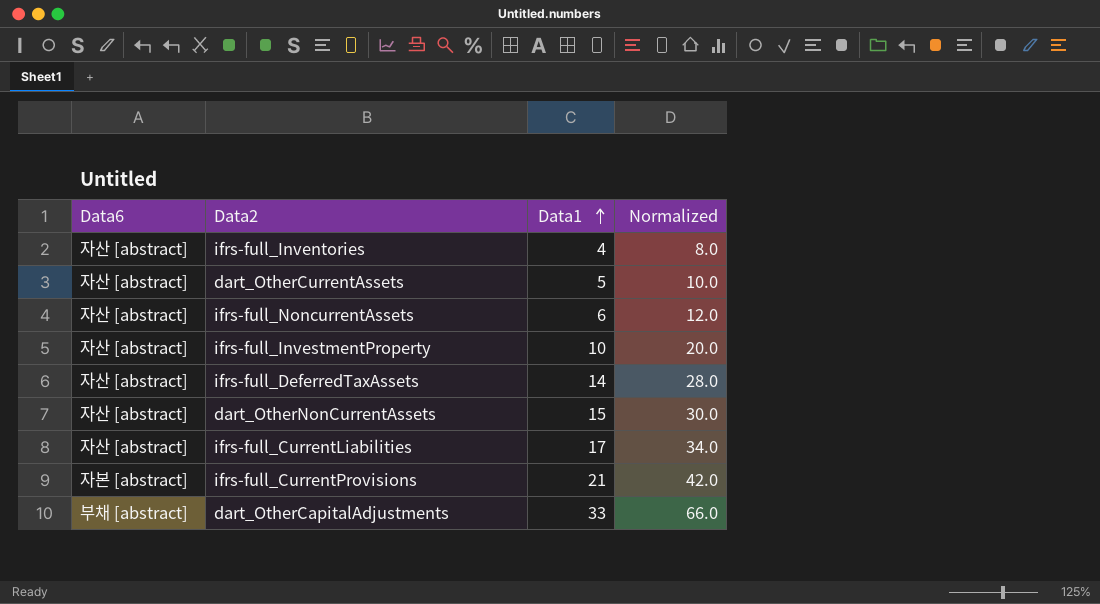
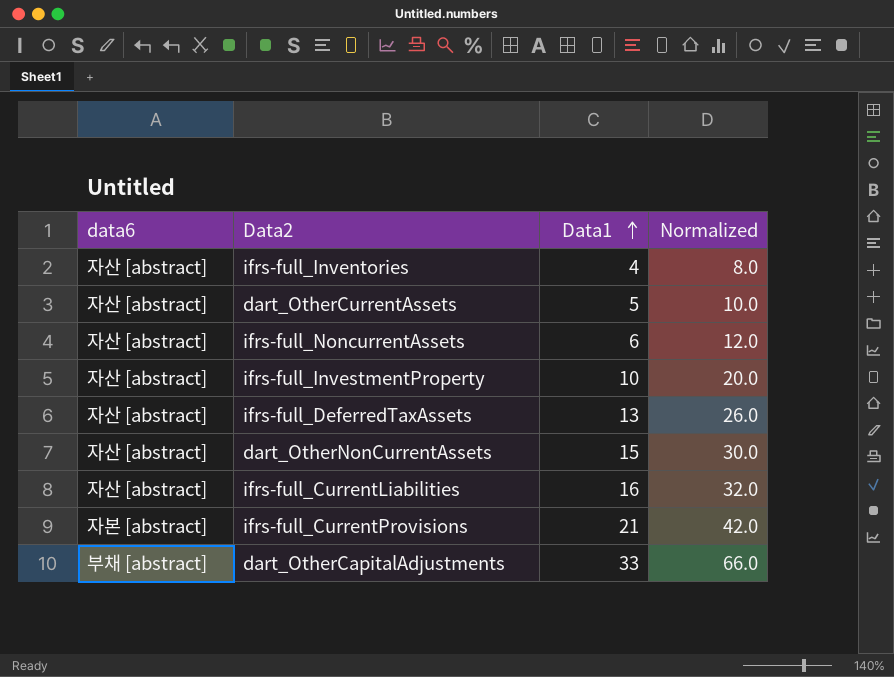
column name: Data6 -> data6
ifrs-full_DeferredTaxAssets | Data1: 14 -> 13
ifrs-full_DeferredTaxAssets | Normalized: 28.0 -> 26.0
ifrs-full_CurrentLiabilities | Data1: 17 -> 16
ifrs-full_CurrentLiabilities | Normalized: 34.0 -> 32.0

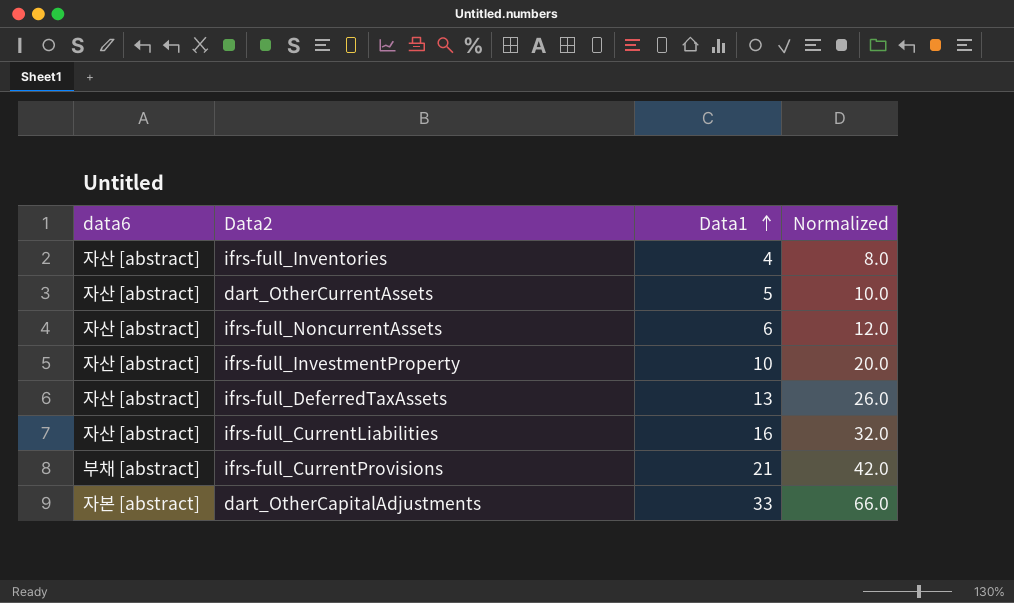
row dart_OtherNonCurrentAssets: 자산 [abstract] | 15 | 30.0 -> none
ifrs-full_CurrentProvisions | data6: 자본 [abstract] -> 부채 [abstract]
dart_OtherCapitalAdjustments | data6: 부채 [abstract] -> 자본 [abstract]

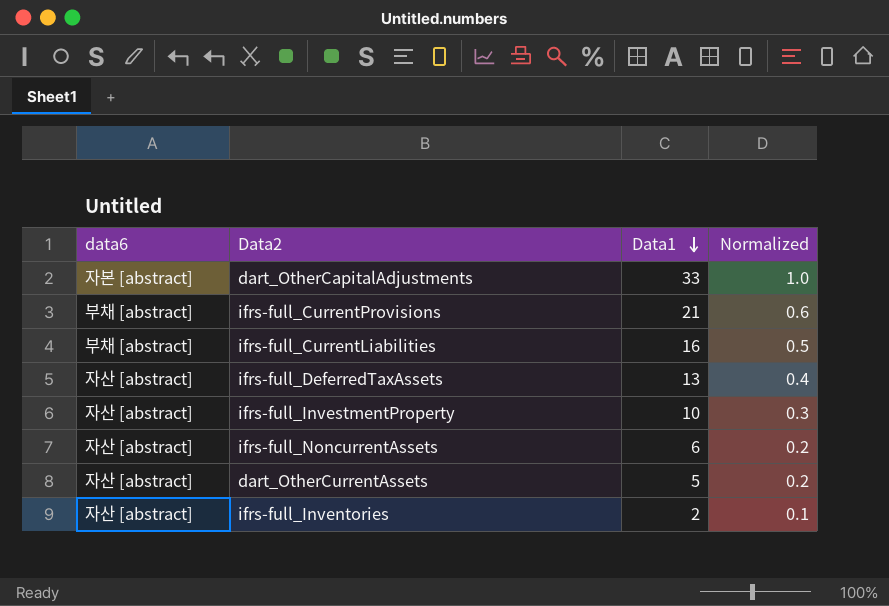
row order: Data1 ascending -> Data1 descending
column Normalized | formula: [Data1] * 2 -> [Data1] * 0.03
ifrs-full_CurrentLiabilities | data6: 자산 [abstract] -> 부채 [abstract]
ifrs-full_Inventories | Data1: 4 -> 2

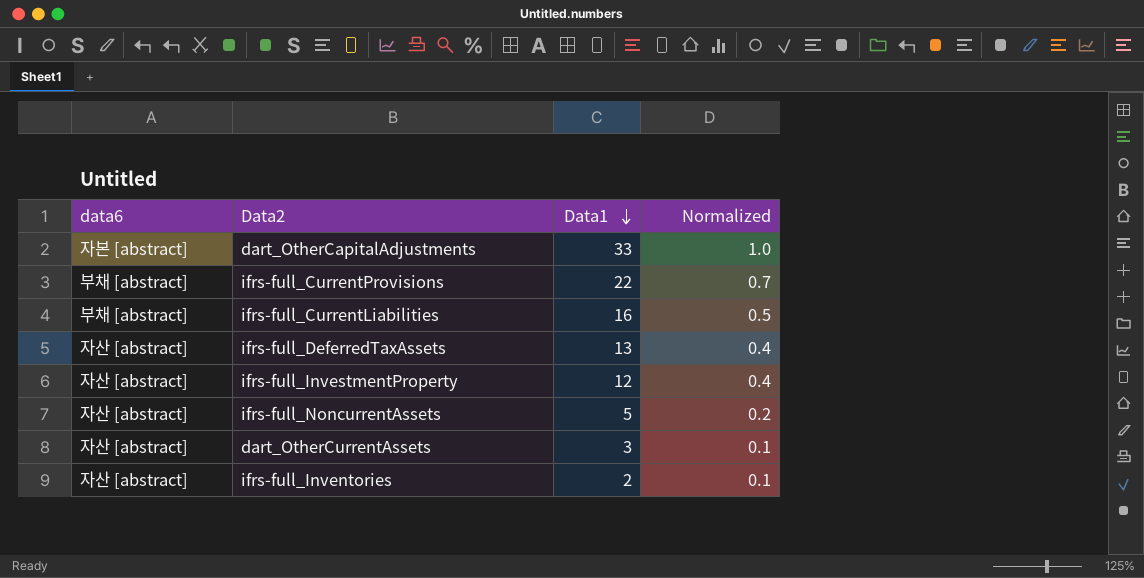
ifrs-full_CurrentProvisions | Data1: 21 -> 22
ifrs-full_CurrentProvisions | Normalized: 0.6 -> 0.7
ifrs-full_InvestmentProperty | Data1: 10 -> 12
ifrs-full_InvestmentProperty | Normalized: 0.3 -> 0.4
ifrs-full_NoncurrentAssets | Data1: 6 -> 5
dart_OtherCurrentAssets | Data1: 5 -> 3
dart_OtherCurrentAssets | Normalized: 0.2 -> 0.1

